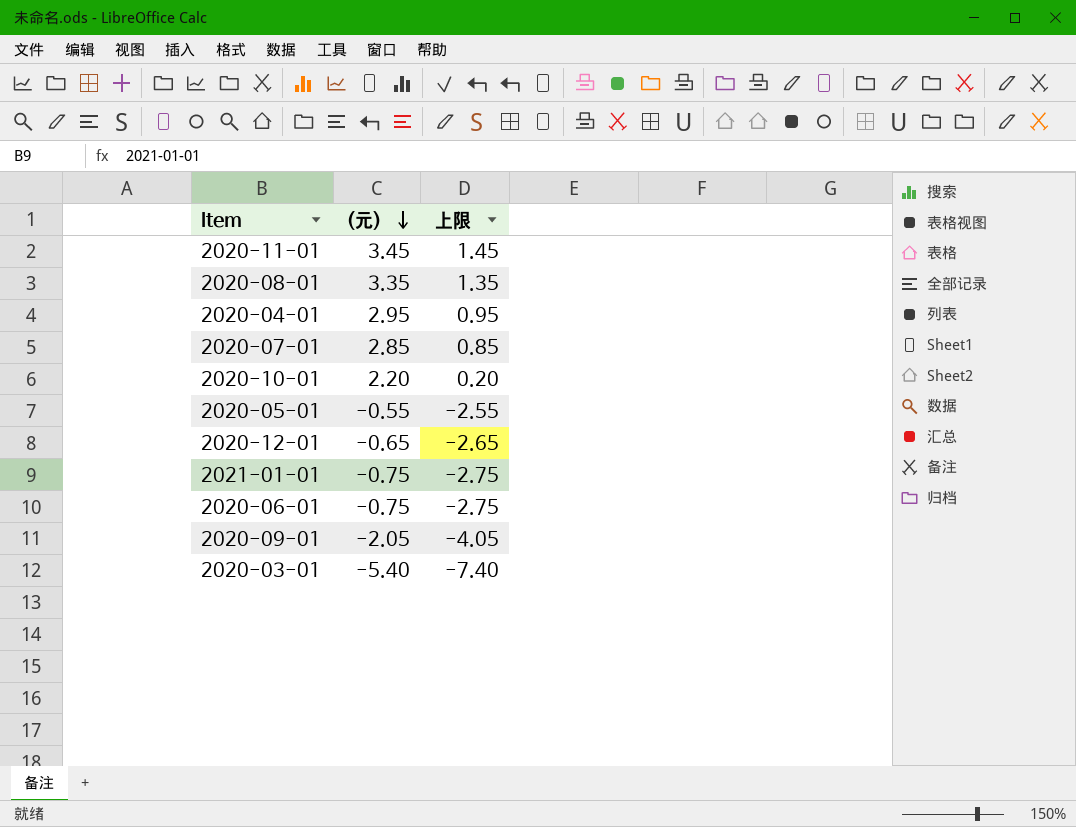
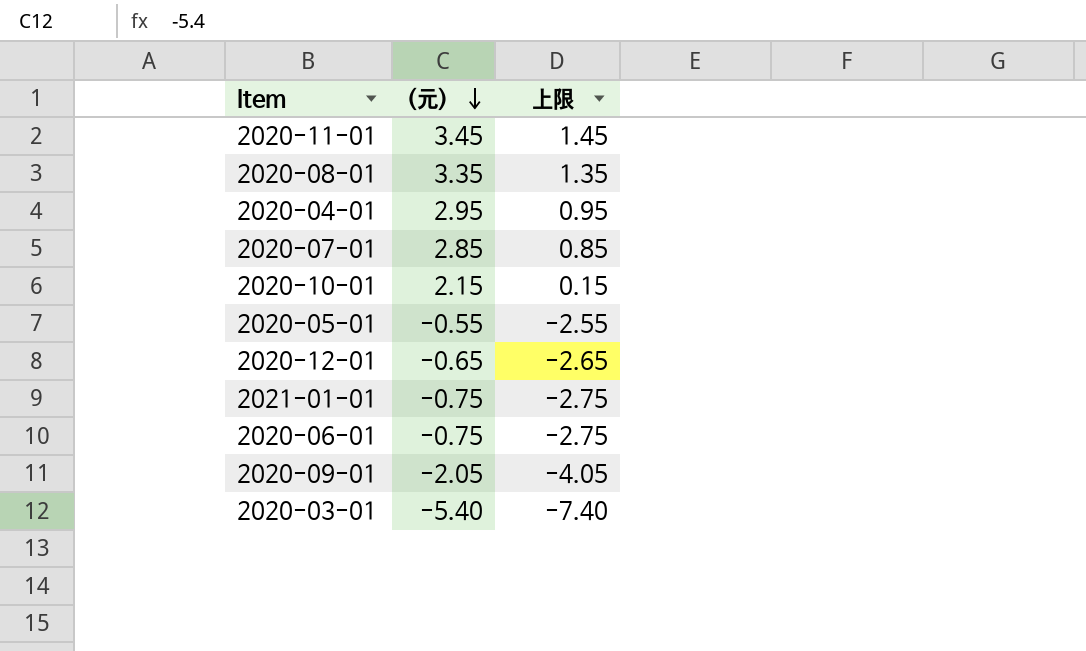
2020-10-01 | (元): 2.20 -> 2.15
2020-10-01 | 上限: 0.20 -> 0.15

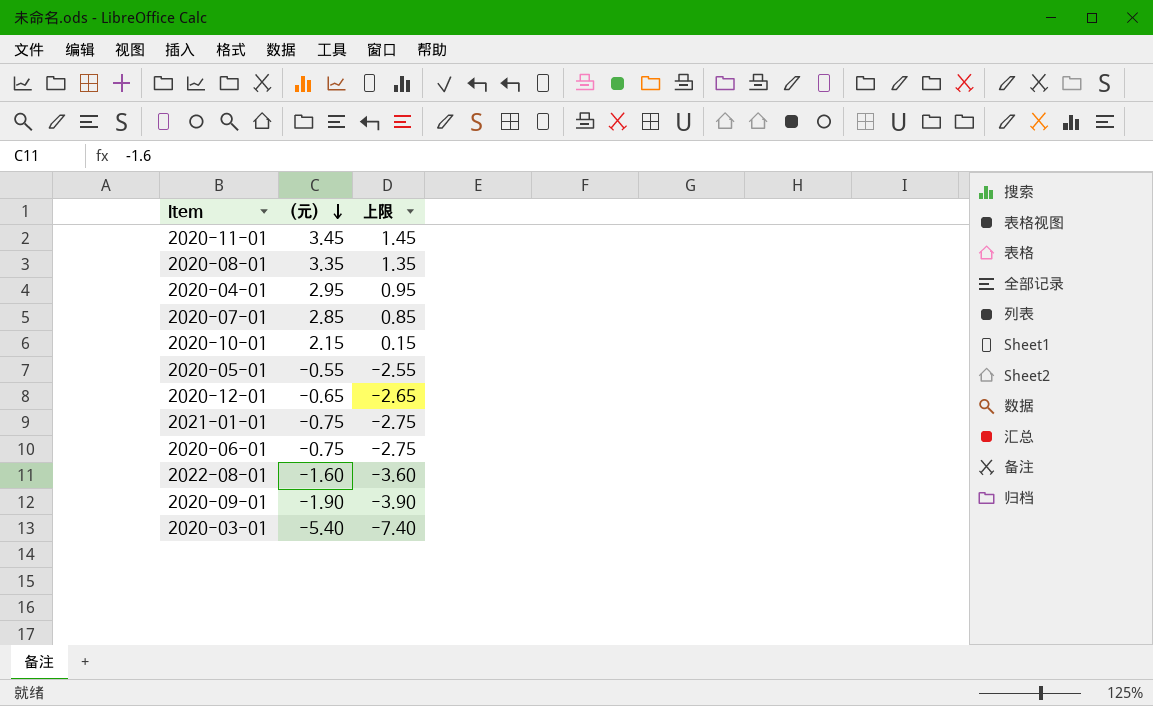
row 2022-08-01: none -> -1.60 | -3.60
2020-09-01 | (元): -2.05 -> -1.90
2020-09-01 | 上限: -4.05 -> -3.90

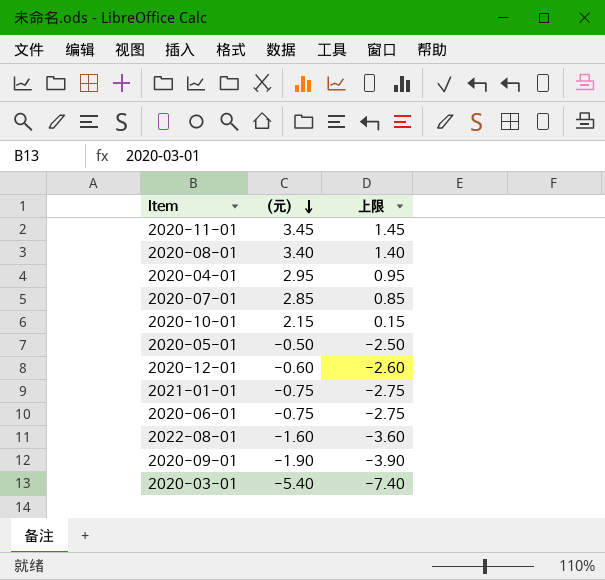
2020-08-01 | (元): 3.35 -> 3.40
2020-08-01 | 上限: 1.35 -> 1.40
2020-05-01 | (元): -0.55 -> -0.50
2020-05-01 | 上限: -2.55 -> -2.50
2020-12-01 | (元): -0.65 -> -0.60
2020-12-01 | 上限: -2.65 -> -2.60

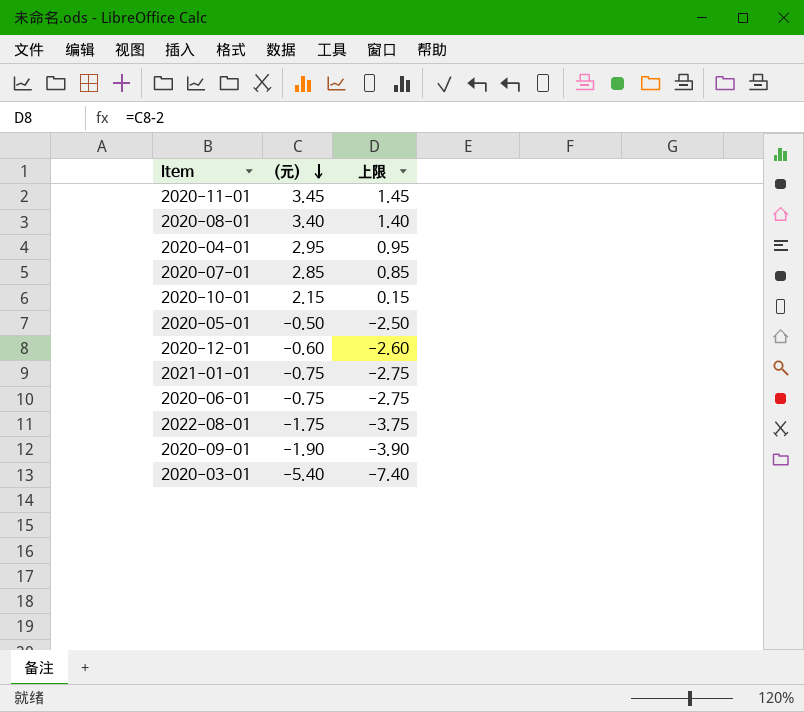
2022-08-01 | (元): -1.60 -> -1.75
2022-08-01 | 上限: -3.60 -> -3.75

